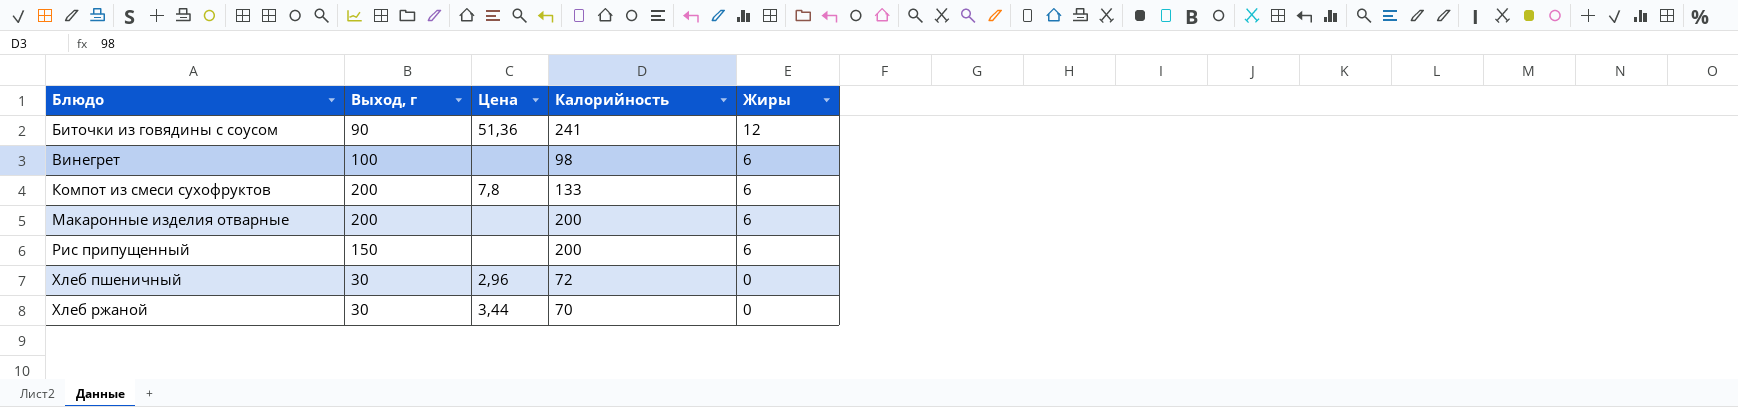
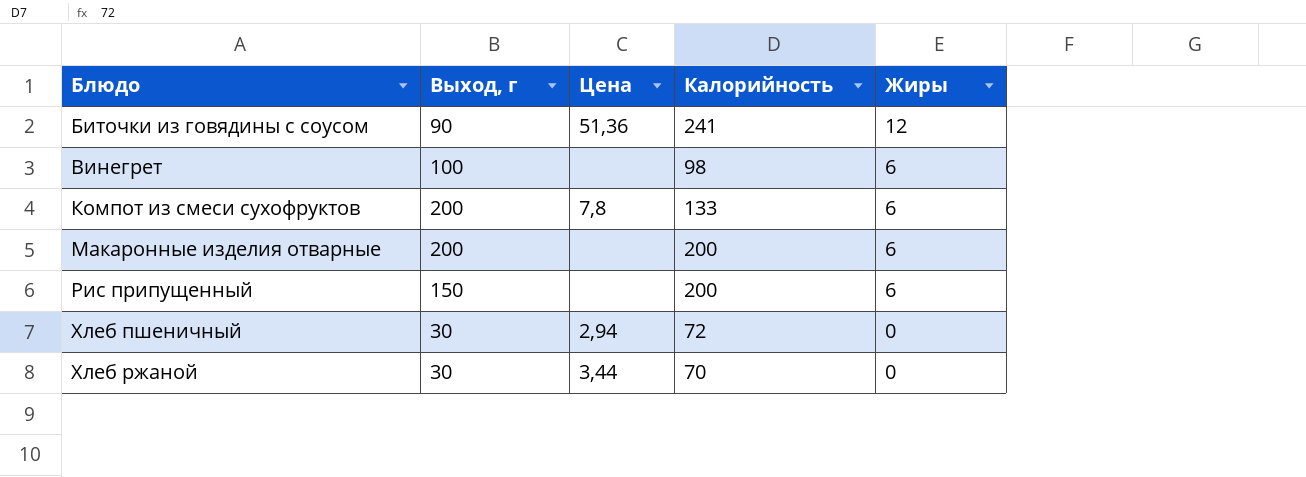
Хлеб пшеничный | Цена: 2,96 -> 2,94

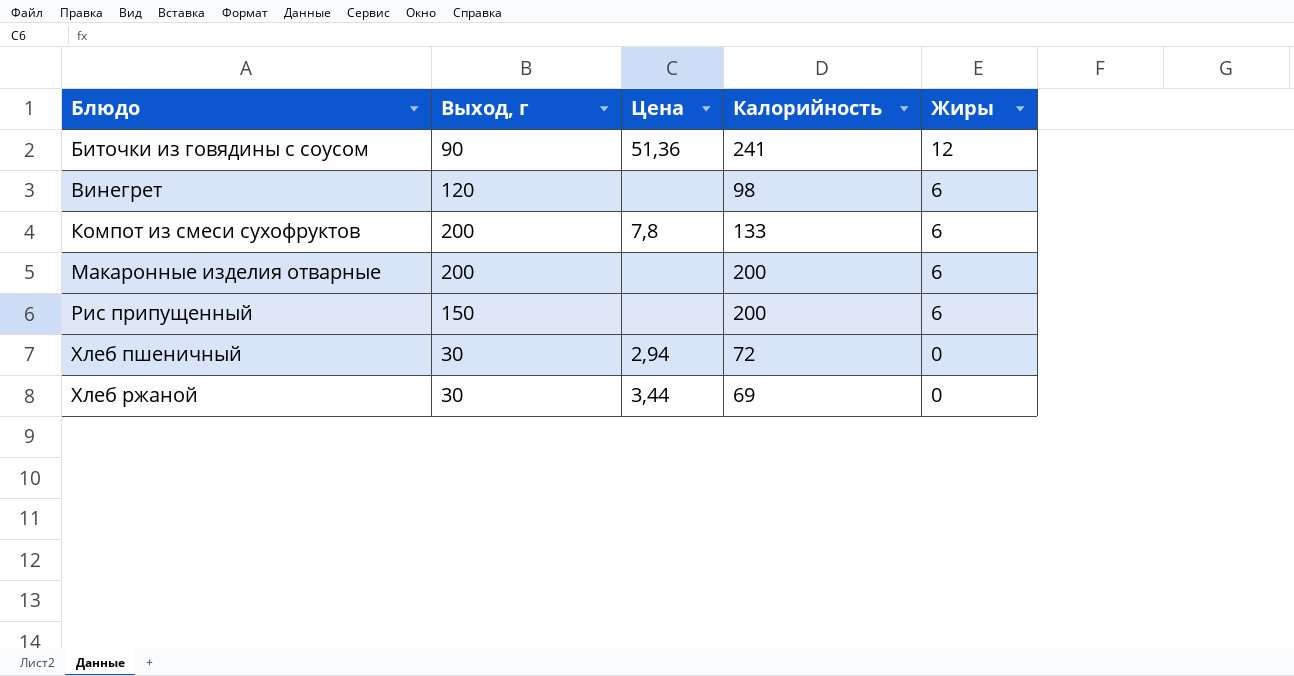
Винегрет | Выход, г: 100 -> 120
Хлеб ржаной | Калорийность: 70 -> 69

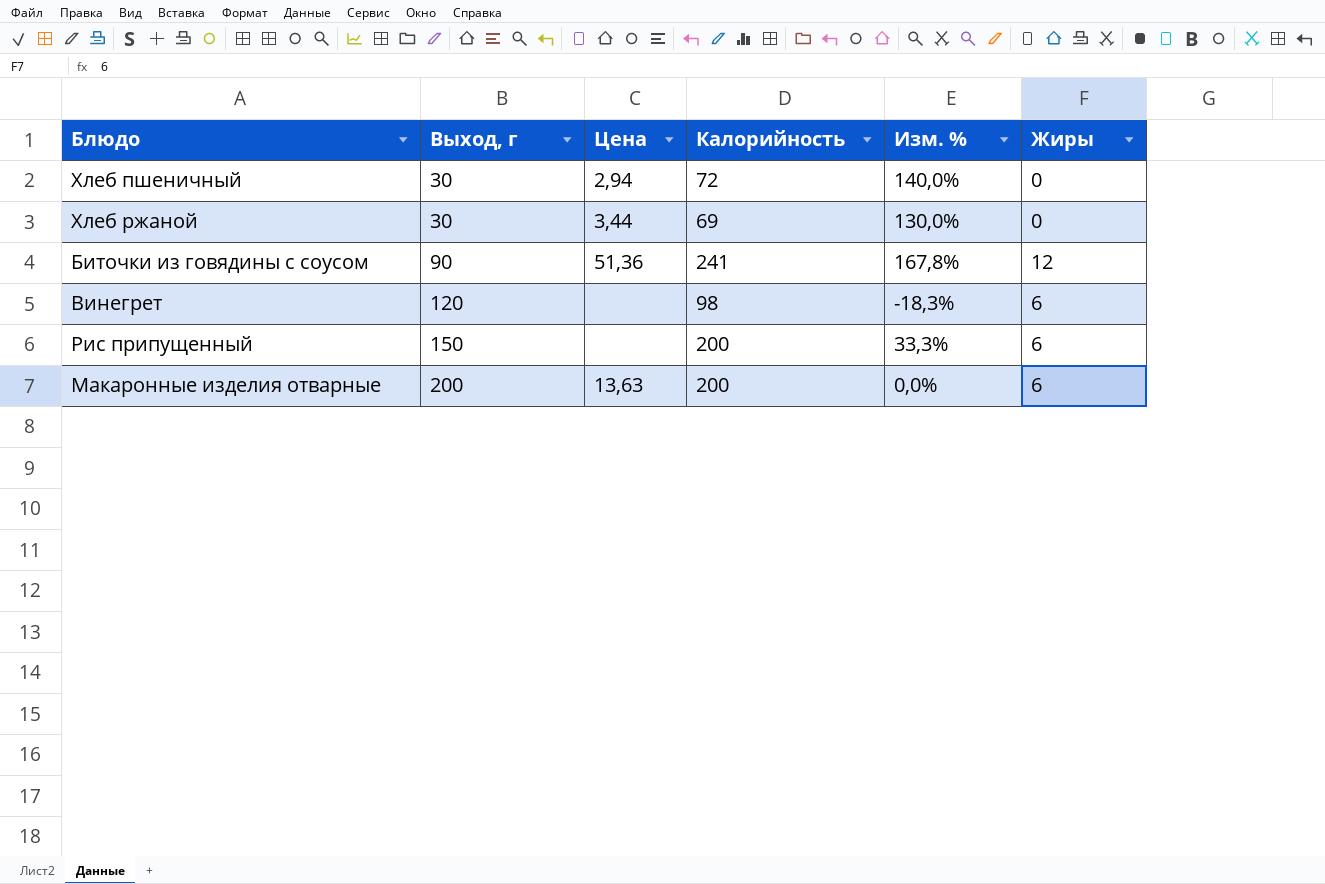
row order: Блюдо ascending -> Выход, г ascending
column Изм. % | formula: none -> ([Калорийность] - [Выход, г]) / [Выход, г]
row Компот из смеси сухофруктов: 200 | 7,8 | 133 | 6 -> none
Макаронные изделия отварные | Цена: none -> 13,63

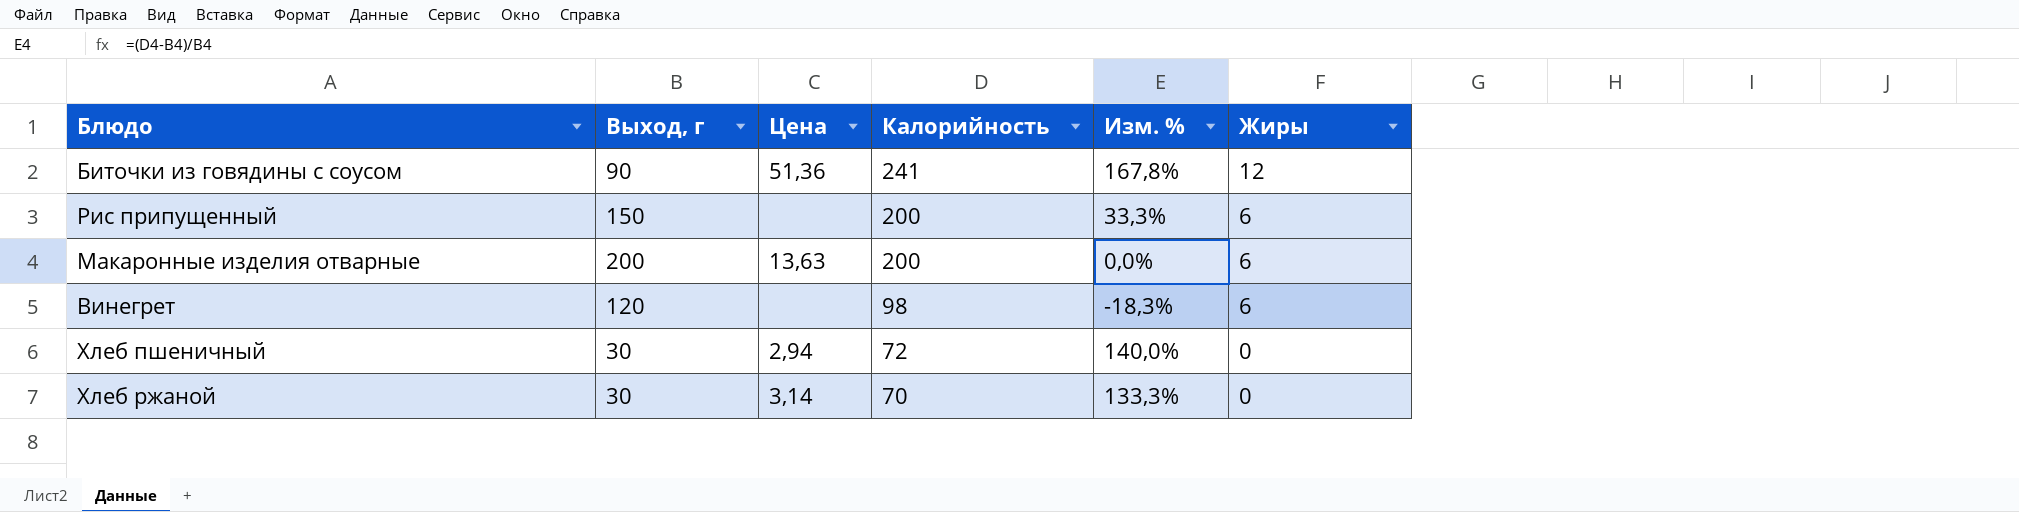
row order: Выход, г ascending -> Калорийность descending
Хлеб ржаной | Цена: 3,44 -> 3,14
Хлеб ржаной | Калорийность: 69 -> 70
Хлеб ржаной | Изм. %: 130,0% -> 133,3%

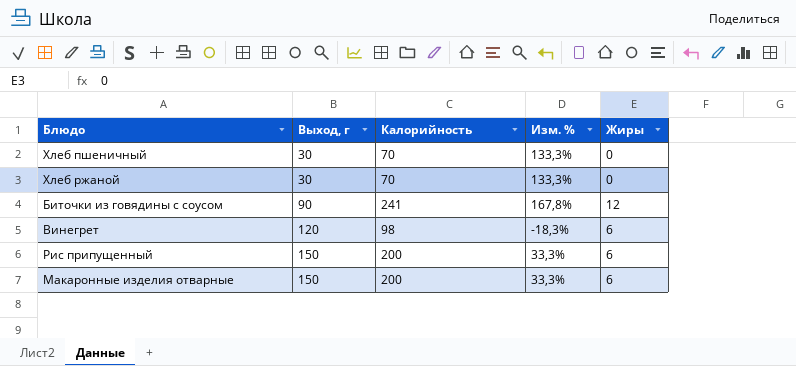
row order: Калорийность descending -> Выход, г ascending
column Цена | position: 3 -> none
Хлеб пшеничный | Калорийность: 72 -> 70
Хлеб пшеничный | Изм. %: 140,0% -> 133,3%
Макаронные изделия отварные | Выход, г: 200 -> 150
Макаронные изделия отварные | Изм. %: 0,0% -> 33,3%

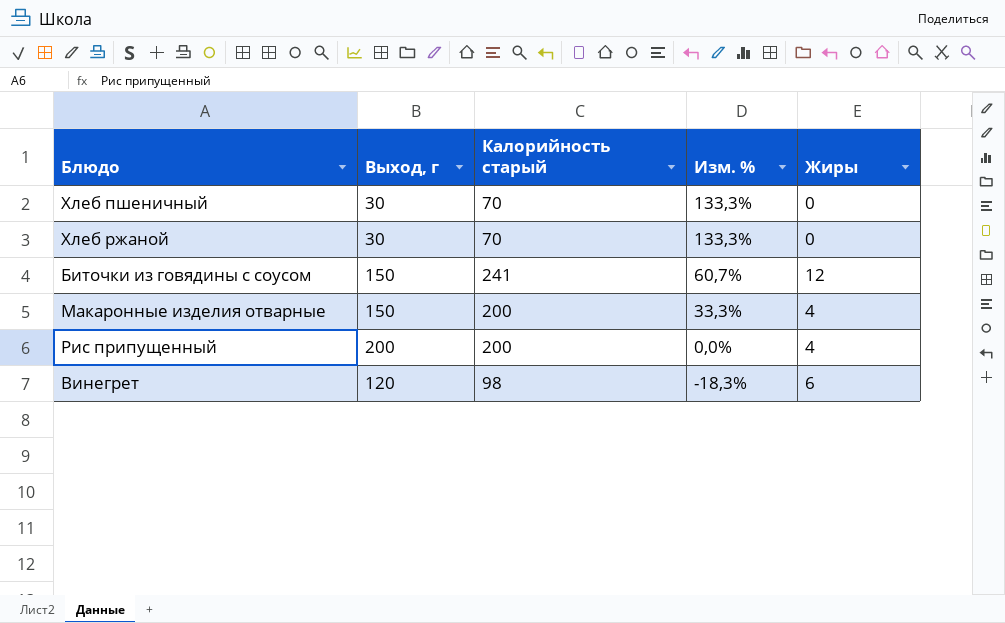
row order: Выход, г ascending -> Изм. % descending
column name: Калорийность -> Калорийность старый
Биточки из говядины с соусом | Выход, г: 90 -> 150
Биточки из говядины с соусом | Изм. %: 167,8% -> 60,7%
Макаронные изделия отварные | Жиры: 6 -> 4
Рис припущенный | Выход, г: 150 -> 200
Рис припущенный | Изм. %: 33,3% -> 0,0%
Рис припущенный | Жиры: 6 -> 4

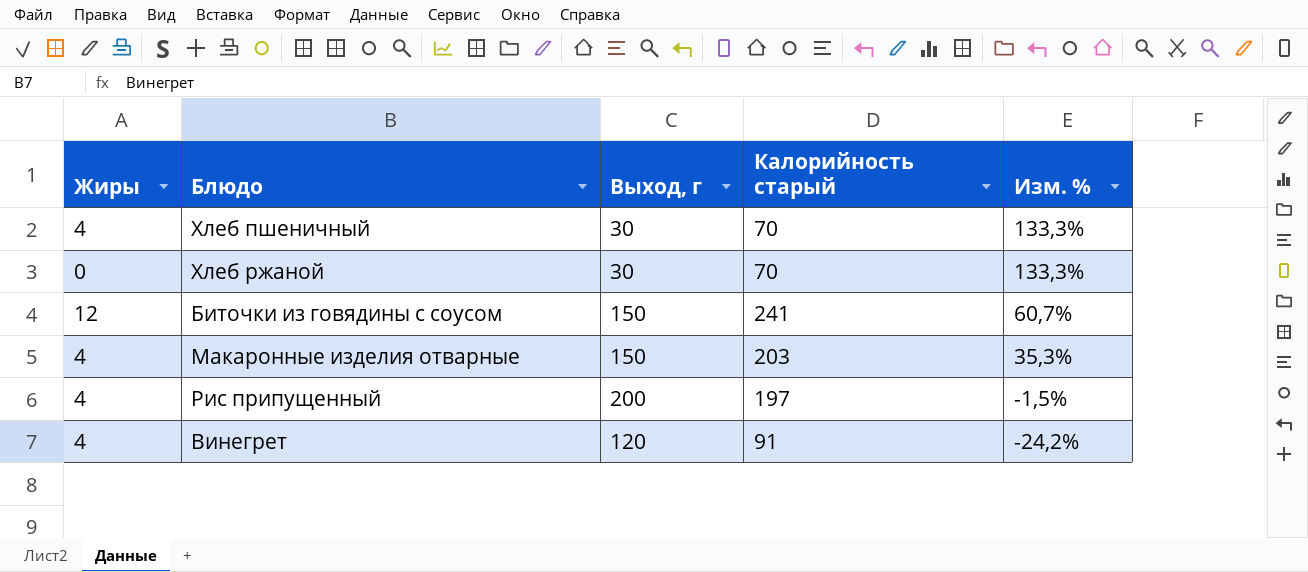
column Жиры | position: 5 -> 1
Хлеб пшеничный | Жиры: 0 -> 4
Макаронные изделия отварные | Калорийность старый: 200 -> 203
Макаронные изделия отварные | Изм. %: 33,3% -> 35,3%
Рис припущенный | Калорийность старый: 200 -> 197
Рис припущенный | Изм. %: 0,0% -> -1,5%
Винегрет | Жиры: 6 -> 4
Винегрет | Калорийность старый: 98 -> 91
Винегрет | Изм. %: -18,3% -> -24,2%

